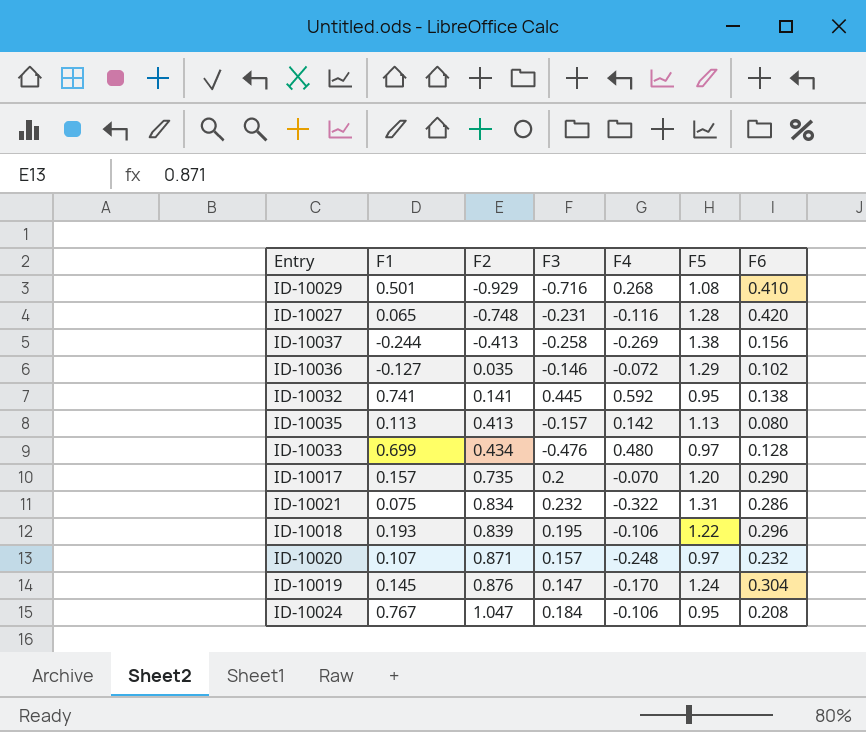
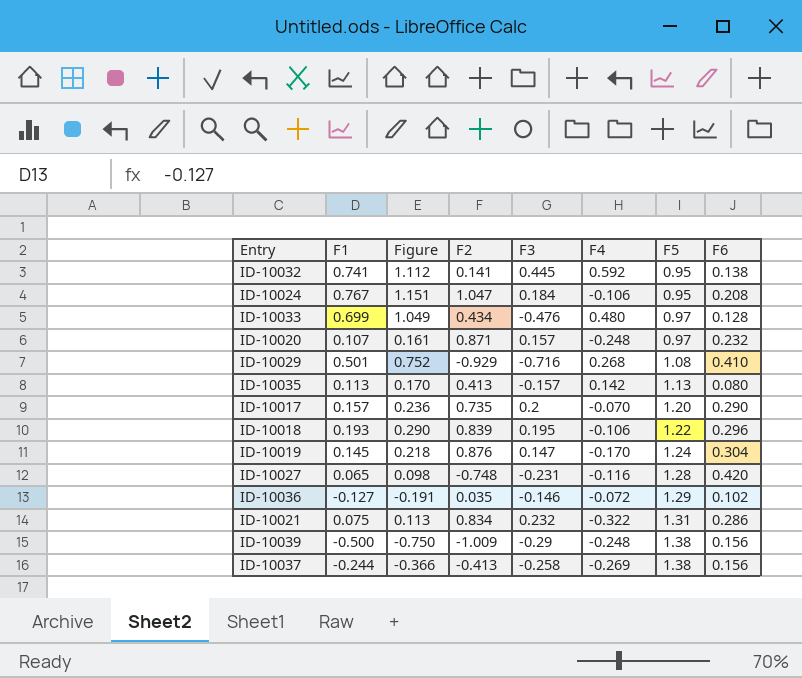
row order: F2 ascending -> F5 ascending
column Figure | formula: none -> [F1] * 1.5
row ID-10039: none -> -0.500 | -0.750 | -1.009 | -0.29 | -0.248 | 1.38 | 0.156

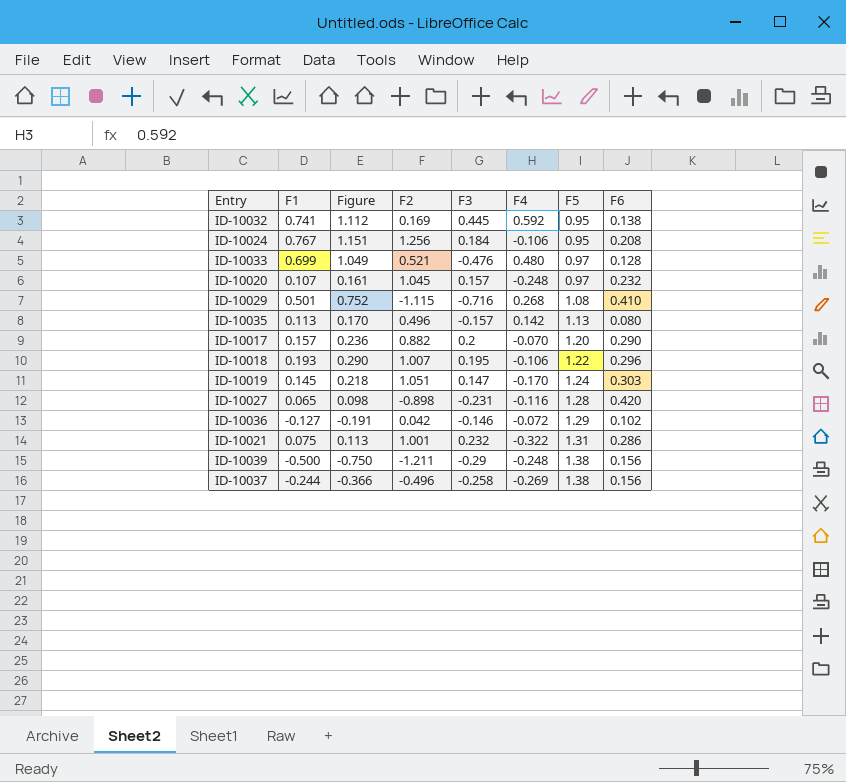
ID-10032 | F2: 0.141 -> 0.169
ID-10024 | F2: 1.047 -> 1.256
ID-10033 | F2: 0.434 -> 0.521
ID-10020 | F2: 0.871 -> 1.045
ID-10029 | F2: -0.929 -> -1.115
ID-10035 | F2: 0.413 -> 0.496
ID-10017 | F2: 0.735 -> 0.882
ID-10018 | F2: 0.839 -> 1.007
ID-10019 | F2: 0.876 -> 1.051
ID-10019 | F6: 0.304 -> 0.303
ID-10027 | F2: -0.748 -> -0.898
ID-10036 | F2: 0.035 -> 0.042
ID-10021 | F2: 0.834 -> 1.001
ID-10039 | F2: -1.009 -> -1.211
ID-10037 | F2: -0.413 -> -0.496

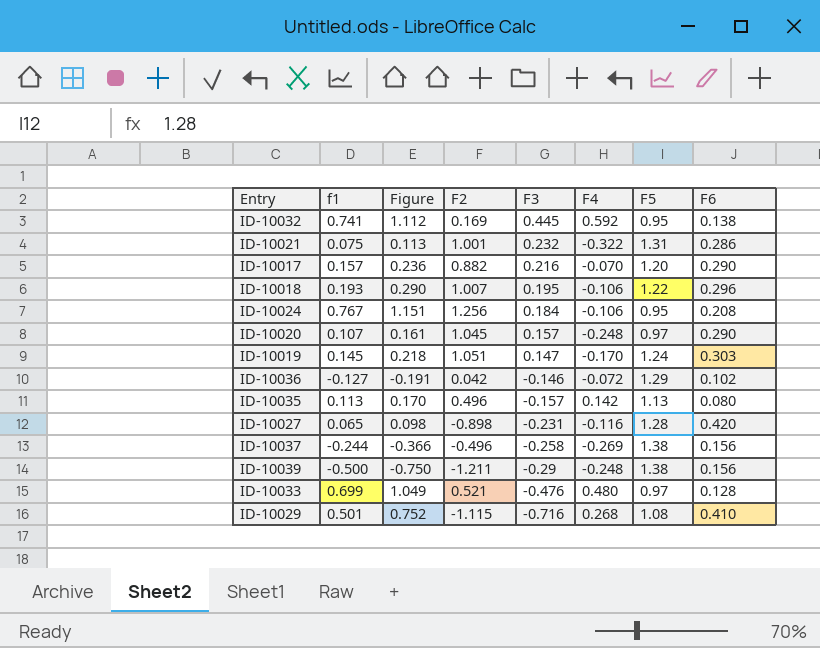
row order: F5 ascending -> F3 descending
column name: F1 -> f1
ID-10017 | F3: 0.2 -> 0.216
ID-10020 | F6: 0.232 -> 0.290

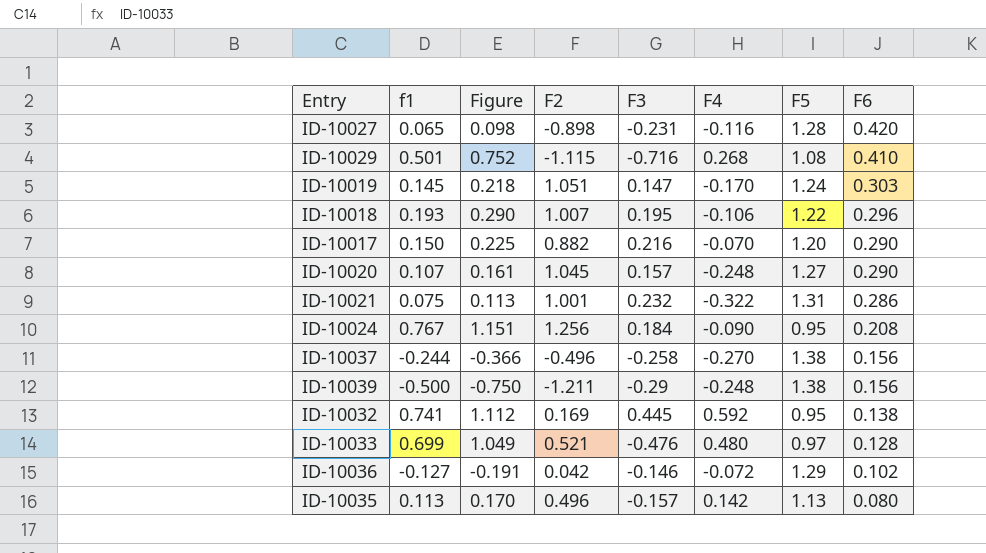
row order: F3 descending -> F6 descending
ID-10017 | f1: 0.157 -> 0.150
ID-10017 | Figure: 0.236 -> 0.225
ID-10020 | F5: 0.97 -> 1.27
ID-10024 | F4: -0.106 -> -0.090
ID-10037 | F4: -0.269 -> -0.270

